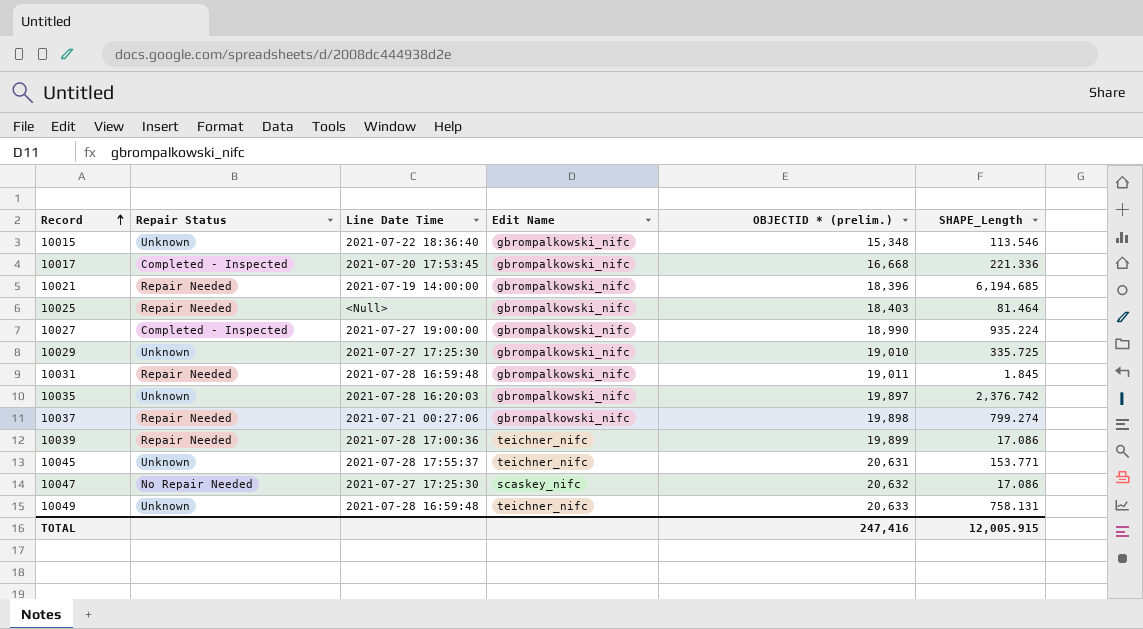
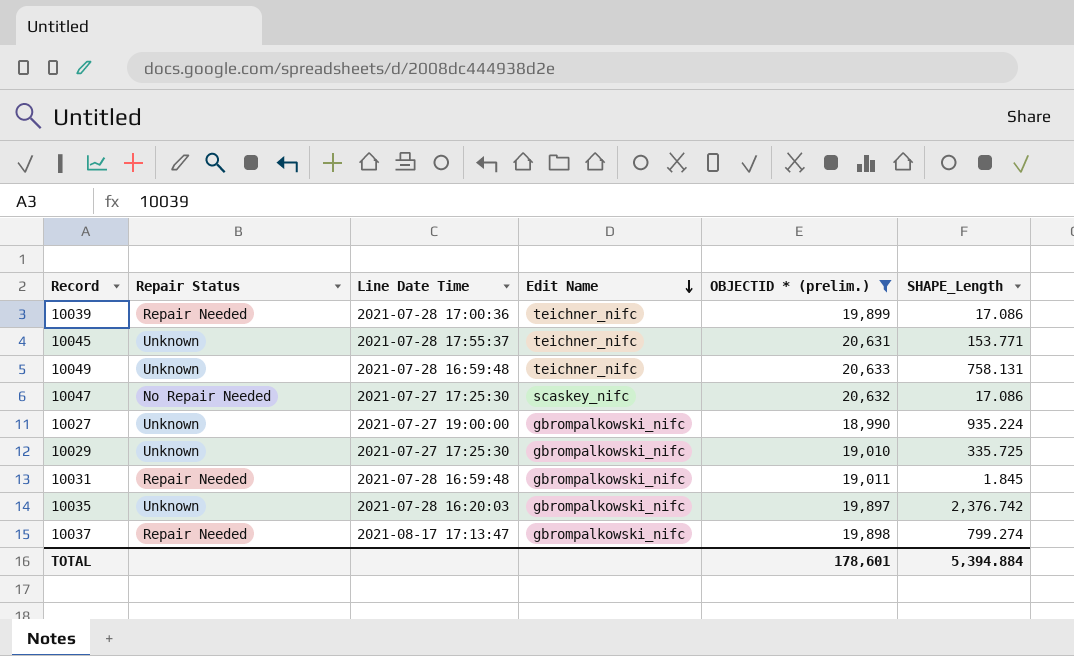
filter: none -> OBJECTID * (prelim.) >= 18,990
row order: Record ascending -> Edit Name descending
10027 | Repair Status: Completed - Inspected -> Unknown
10037 | Line Date Time: 2021-07-21 00:27:06 -> 2021-08-17 17:13:47
TOTAL | OBJECTID * (prelim.): 247,416 -> 178,601
TOTAL | SHAPE_Length: 12,005.915 -> 5,394.884

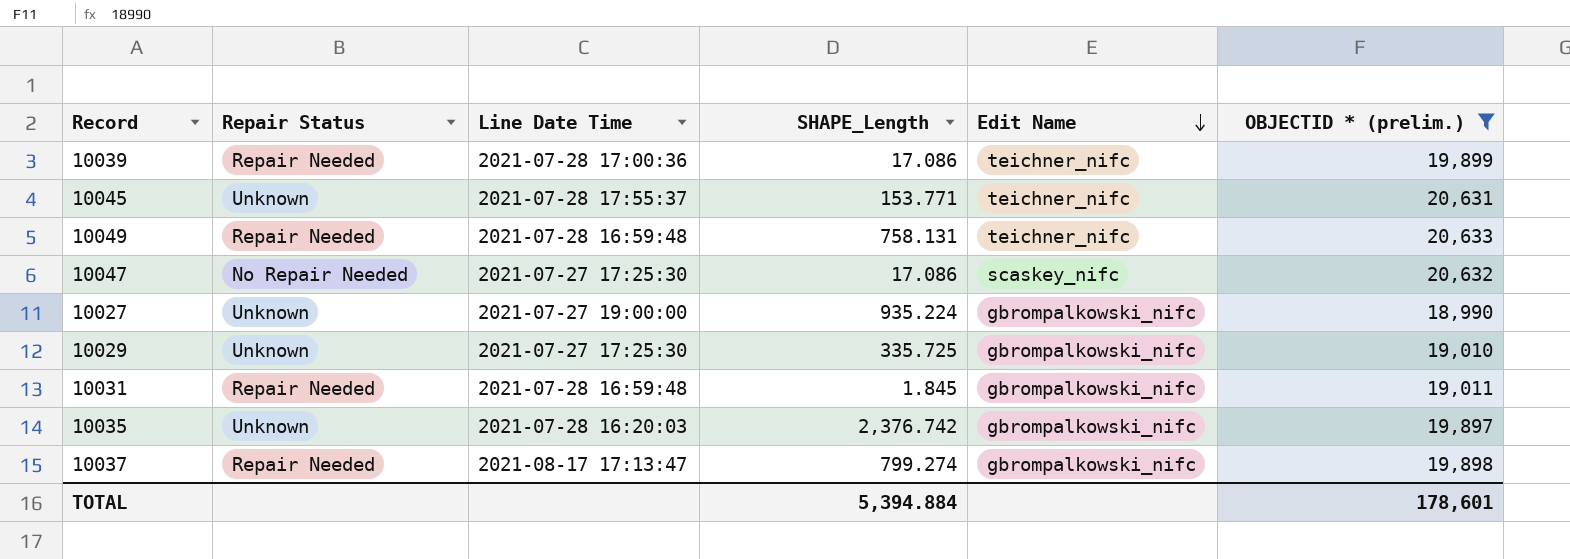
column SHAPE_Length | position: 6 -> 4
10049 | Repair Status: Unknown -> Repair Needed

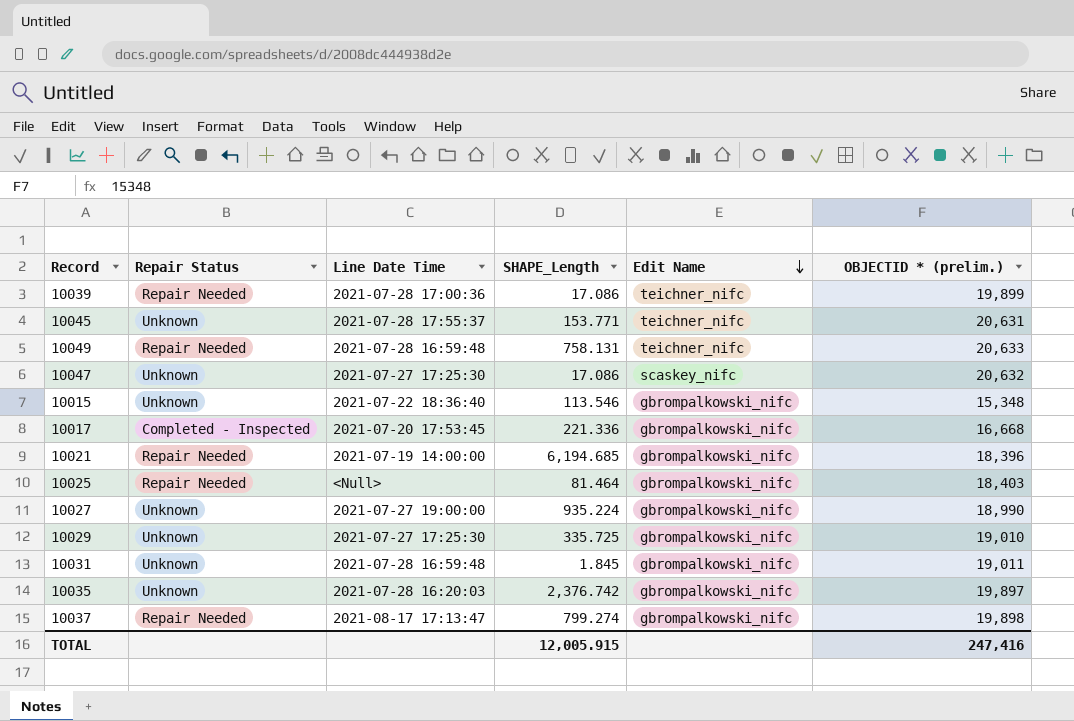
filter: OBJECTID * (prelim.) >= 18,990 -> none
10047 | Repair Status: No Repair Needed -> Unknown
10031 | Repair Status: Repair Needed -> Unknown
TOTAL | SHAPE_Length: 5,394.884 -> 12,005.915
TOTAL | OBJECTID * (prelim.): 178,601 -> 247,416

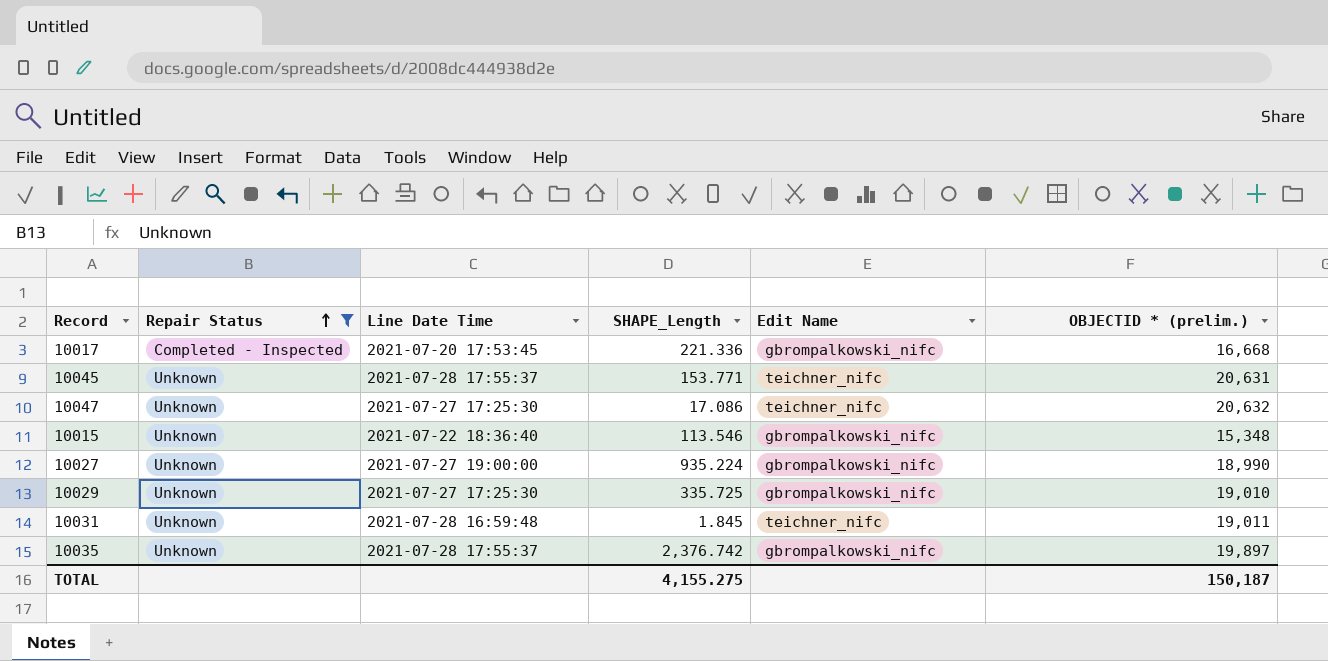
filter: none -> Repair Status != Repair Needed
row order: Edit Name descending -> Repair Status ascending
10047 | Edit Name: scaskey_nifc -> teichner_nifc
10031 | Edit Name: gbrompalkowski_nifc -> teichner_nifc
10035 | Line Date Time: 2021-07-28 16:20:03 -> 2021-07-28 17:55:37
TOTAL | SHAPE_Length: 12,005.915 -> 4,155.275
TOTAL | OBJECTID * (prelim.): 247,416 -> 150,187

